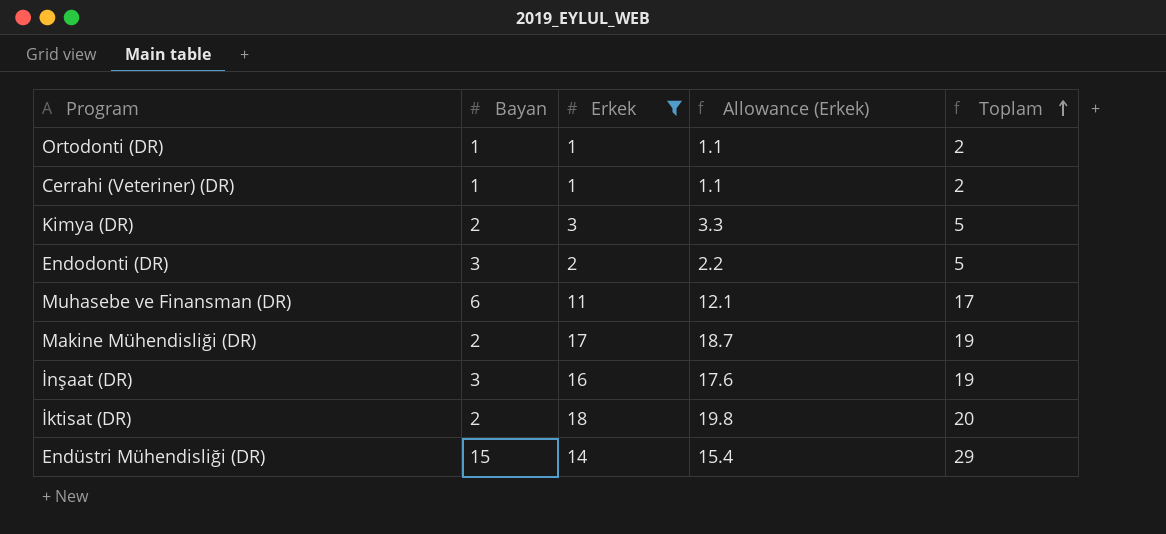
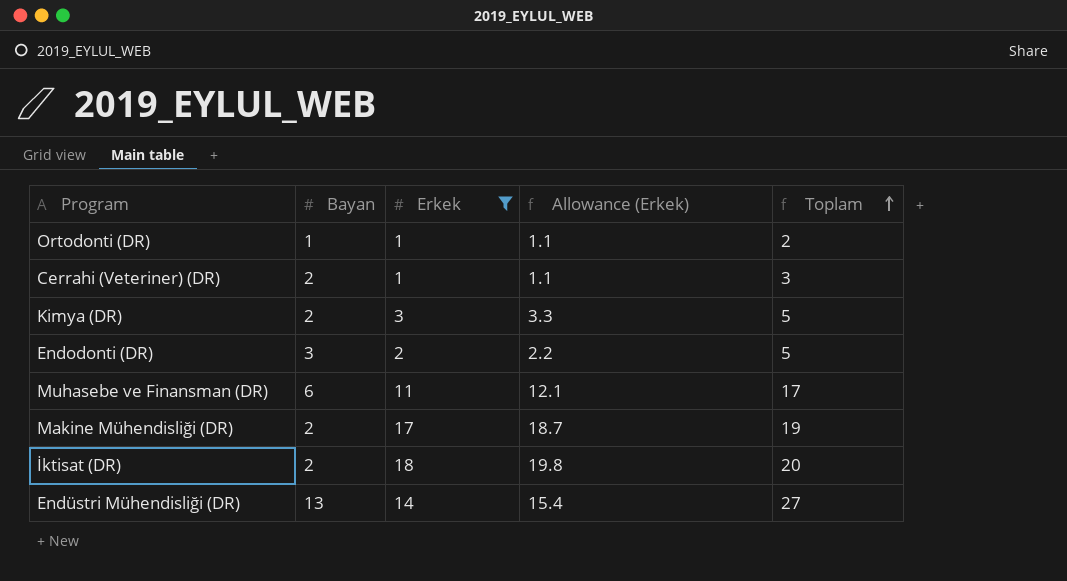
row İnşaat (DR): 3 | 16 | 17.6 | 19 -> none
Cerrahi (Veteriner) (DR) | Bayan: 1 -> 2
Cerrahi (Veteriner) (DR) | Toplam: 2 -> 3
Endüstri Mühendisliği (DR) | Bayan: 15 -> 13
Endüstri Mühendisliği (DR) | Toplam: 29 -> 27

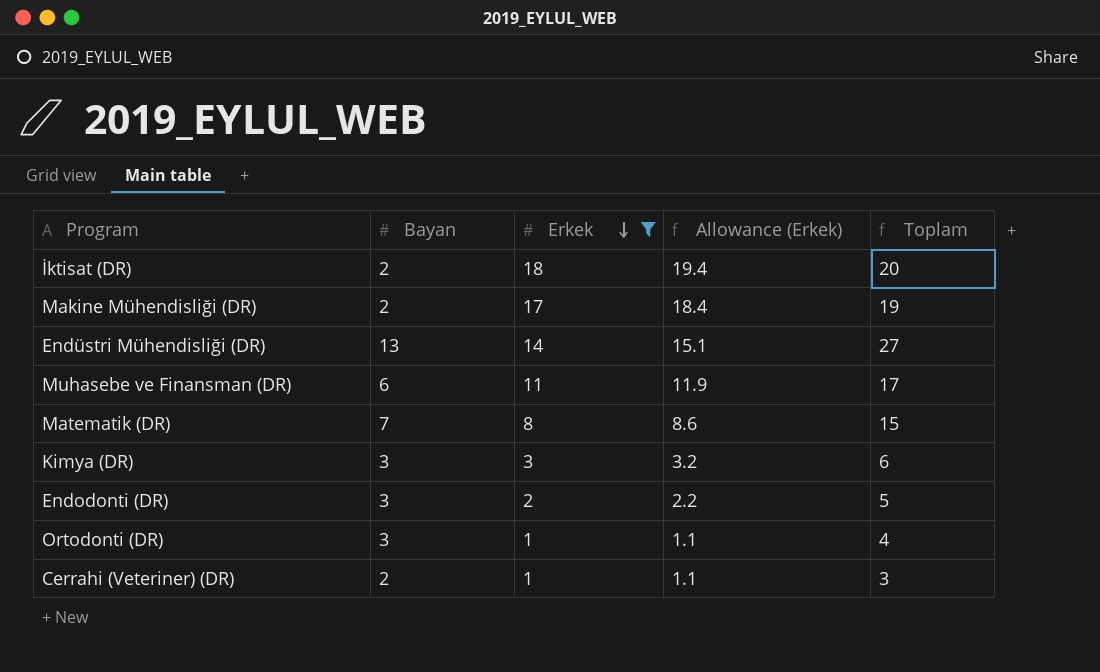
row order: Toplam ascending -> Erkek descending
column Allowance (Erkek) | formula: [Erkek] * 1.1 -> [Erkek] * 1.08
row Matematik (DR): none -> 7 | 8 | 8.6 | 15
Kimya (DR) | Bayan: 2 -> 3
Kimya (DR) | Toplam: 5 -> 6
Ortodonti (DR) | Bayan: 1 -> 3
Ortodonti (DR) | Toplam: 2 -> 4

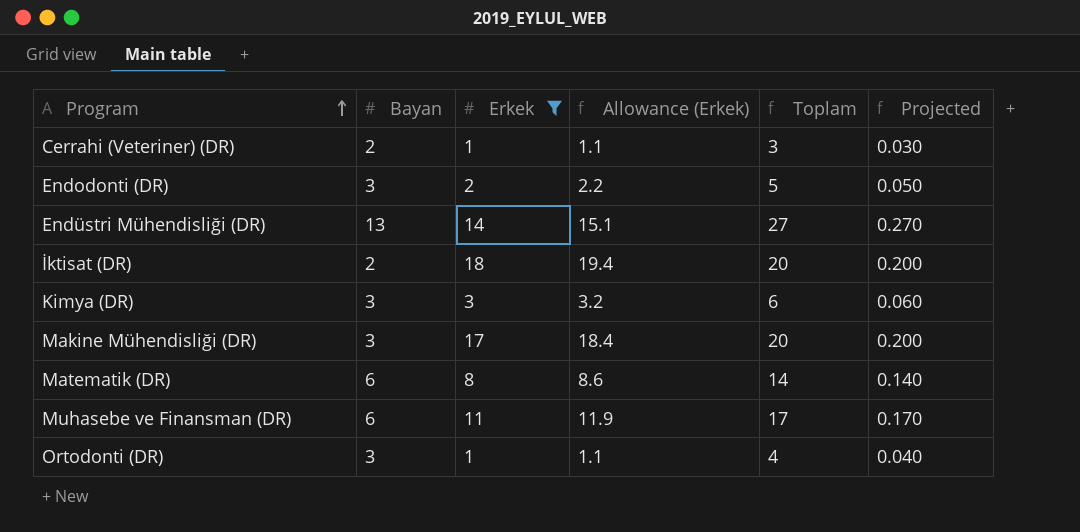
row order: Erkek descending -> Program ascending
column Projected | formula: none -> [Toplam] * 0.01
Makine Mühendisliği (DR) | Bayan: 2 -> 3
Makine Mühendisliği (DR) | Toplam: 19 -> 20
Matematik (DR) | Bayan: 7 -> 6
Matematik (DR) | Toplam: 15 -> 14

